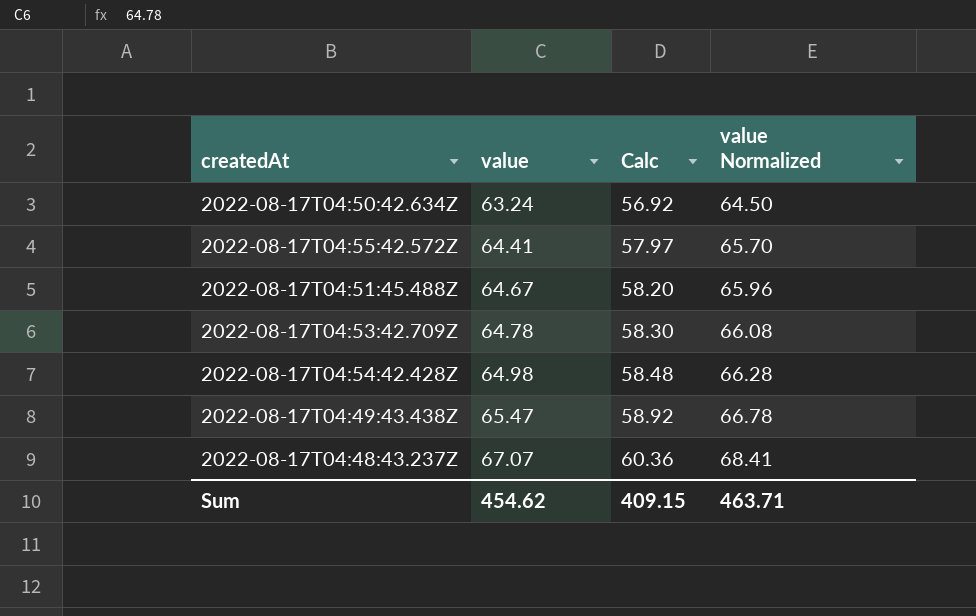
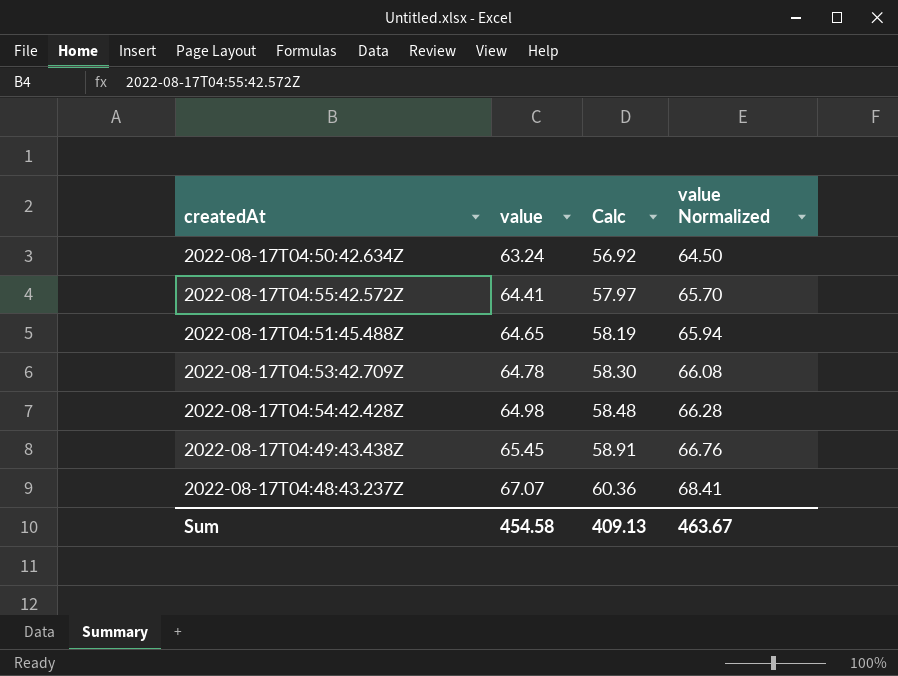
2022-08-17T04:51:45.488Z | value: 64.67 -> 64.65
2022-08-17T04:51:45.488Z | Calc: 58.20 -> 58.19
2022-08-17T04:51:45.488Z | value Normalized: 65.96 -> 65.94
2022-08-17T04:49:43.438Z | value: 65.47 -> 65.45
2022-08-17T04:49:43.438Z | Calc: 58.92 -> 58.91
2022-08-17T04:49:43.438Z | value Normalized: 66.78 -> 66.76
Sum | value: 454.62 -> 454.58
Sum | Calc: 409.15 -> 409.13
Sum | value Normalized: 463.71 -> 463.67

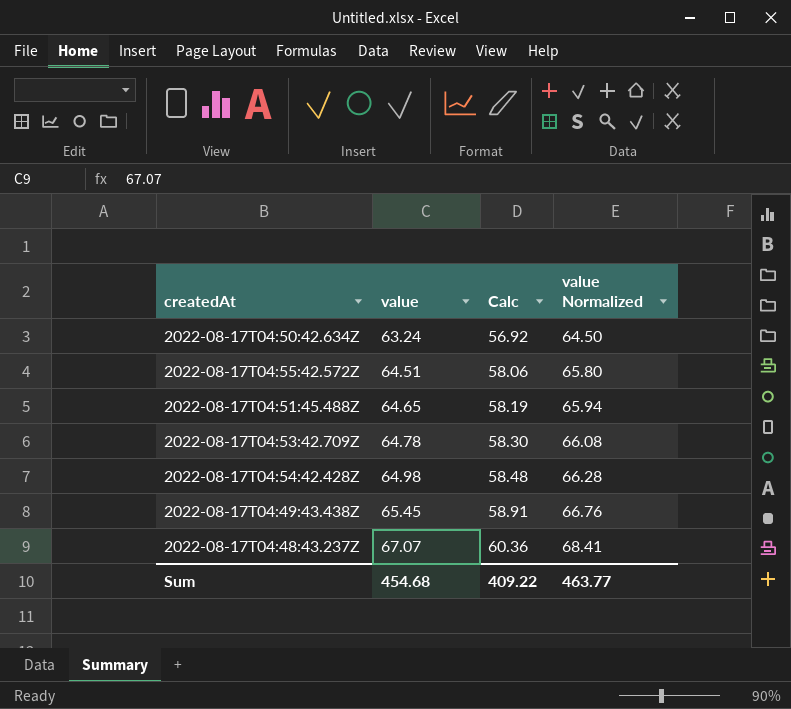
2022-08-17T04:55:42.572Z | value: 64.41 -> 64.51
2022-08-17T04:55:42.572Z | Calc: 57.97 -> 58.06
2022-08-17T04:55:42.572Z | value Normalized: 65.70 -> 65.80
Sum | value: 454.58 -> 454.68
Sum | Calc: 409.13 -> 409.22
Sum | value Normalized: 463.67 -> 463.77

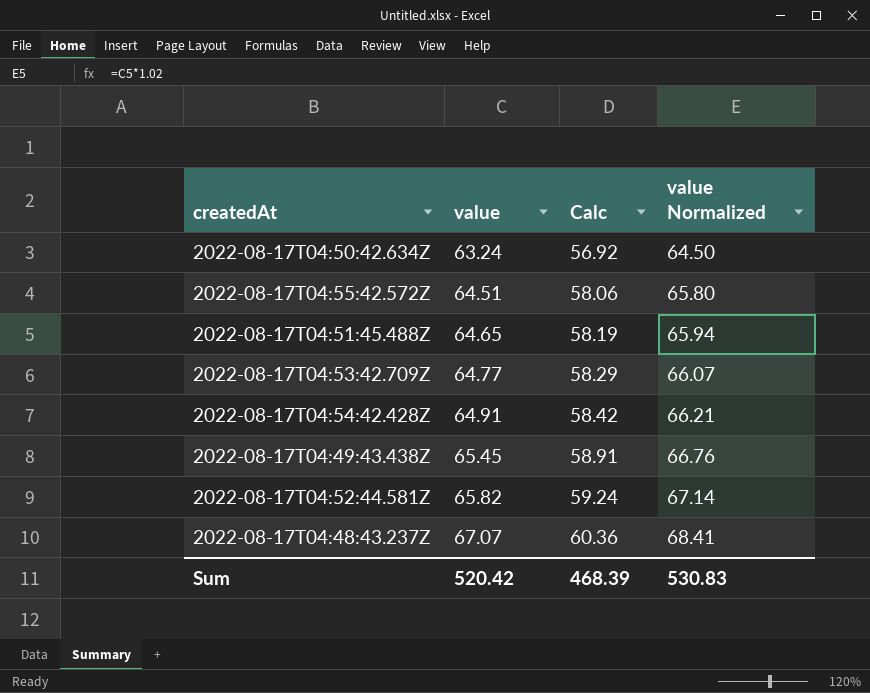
2022-08-17T04:53:42.709Z | value: 64.78 -> 64.77
2022-08-17T04:53:42.709Z | Calc: 58.30 -> 58.29
2022-08-17T04:53:42.709Z | value Normalized: 66.08 -> 66.07
2022-08-17T04:54:42.428Z | value: 64.98 -> 64.91
2022-08-17T04:54:42.428Z | Calc: 58.48 -> 58.42
2022-08-17T04:54:42.428Z | value Normalized: 66.28 -> 66.21
row 2022-08-17T04:52:44.581Z: none -> 65.82 | 59.24 | 67.14
Sum | value: 454.68 -> 520.42
Sum | Calc: 409.22 -> 468.39
Sum | value Normalized: 463.77 -> 530.83

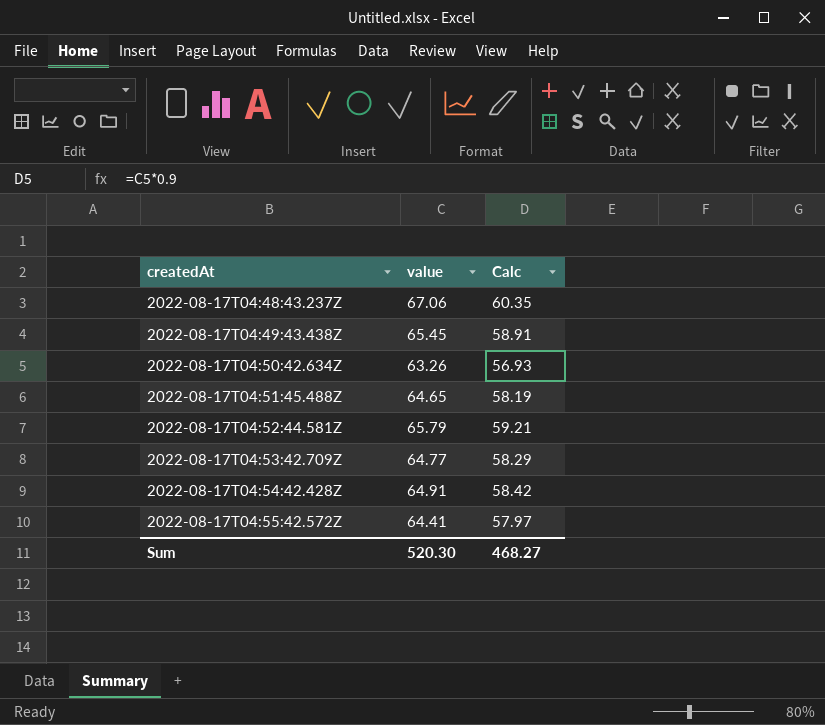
row order: value ascending -> createdAt ascending
column value Normalized | formula: [value] * 1.02 -> none
2022-08-17T04:48:43.237Z | value: 67.07 -> 67.06
2022-08-17T04:48:43.237Z | Calc: 60.36 -> 60.35
2022-08-17T04:50:42.634Z | value: 63.24 -> 63.26
2022-08-17T04:50:42.634Z | Calc: 56.92 -> 56.93
2022-08-17T04:52:44.581Z | value: 65.82 -> 65.79
2022-08-17T04:52:44.581Z | Calc: 59.24 -> 59.21
2022-08-17T04:55:42.572Z | value: 64.51 -> 64.41
2022-08-17T04:55:42.572Z | Calc: 58.06 -> 57.97
Sum | value: 520.42 -> 520.30
Sum | Calc: 468.39 -> 468.27

